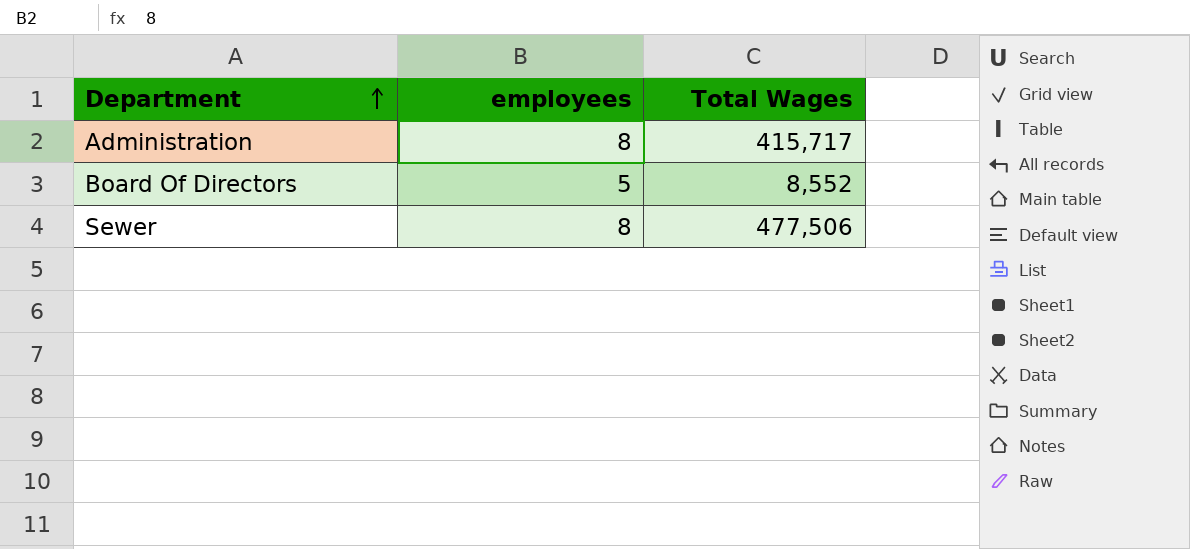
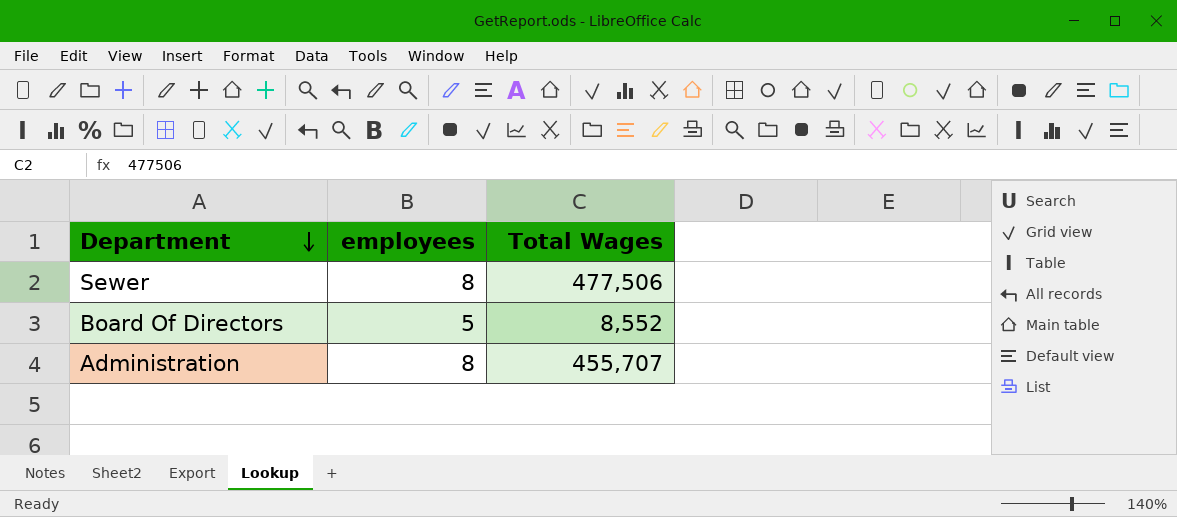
row order: Department ascending -> Department descending
Administration | Total Wages: 415,717 -> 455,707

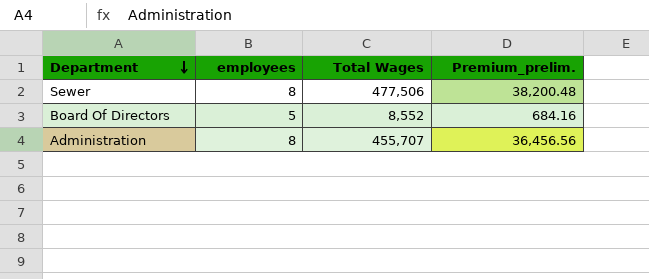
column Premium_prelim. | formula: none -> [Total Wages] * 0.08

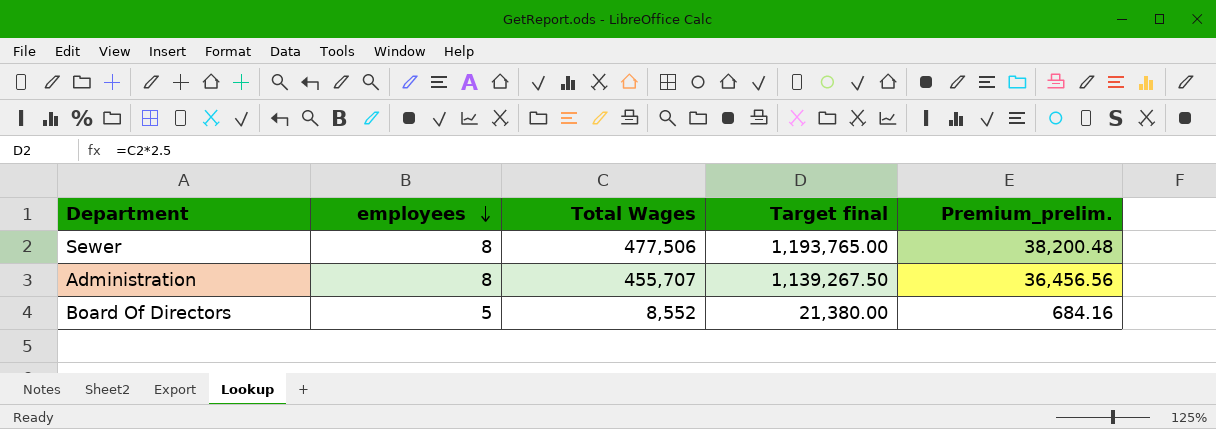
row order: Department descending -> employees descending
column Target final | formula: none -> [Total Wages] * 2.5

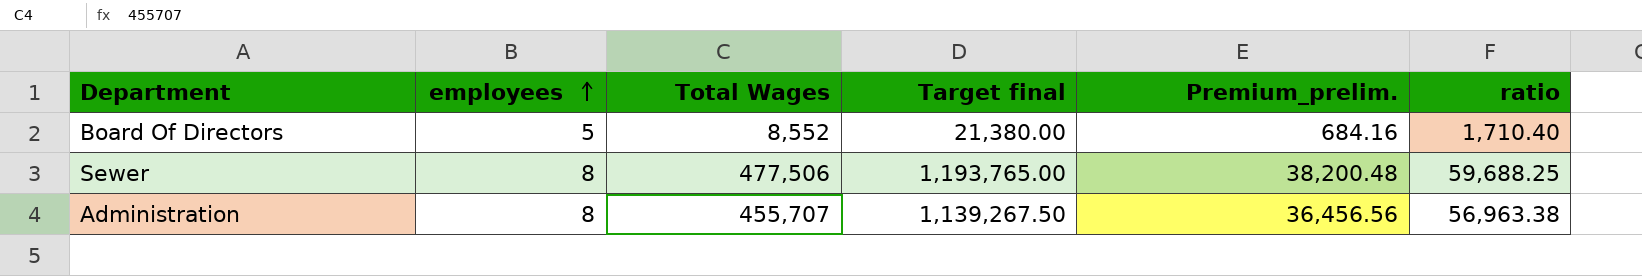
row order: employees descending -> employees ascending
column ratio | formula: none -> [Total Wages] / [employees]

